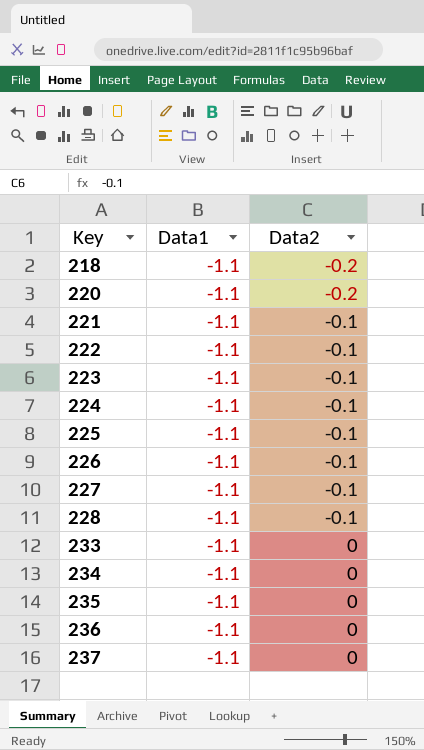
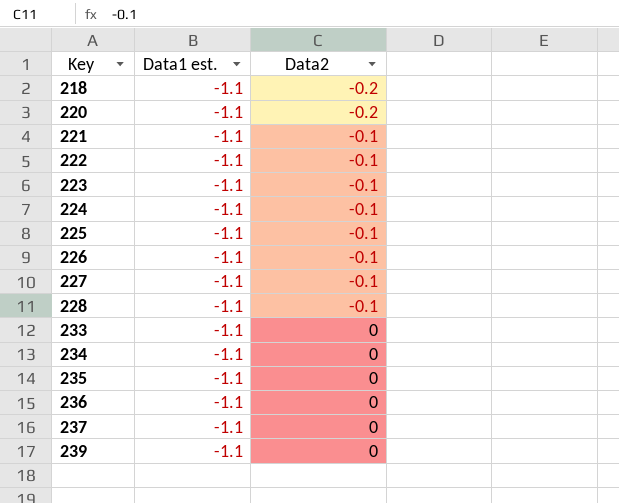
column name: Data1 -> Data1 est.
row 239: none -> -1.1 | 0

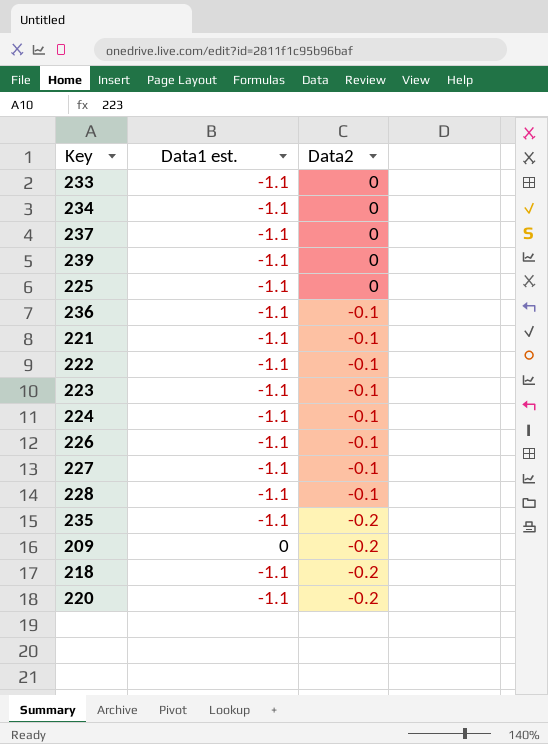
row order: Key ascending -> Data2 descending
225 | Data2: -0.1 -> 0
236 | Data2: 0 -> -0.1
235 | Data2: 0 -> -0.2
row 209: none -> 0 | -0.2

